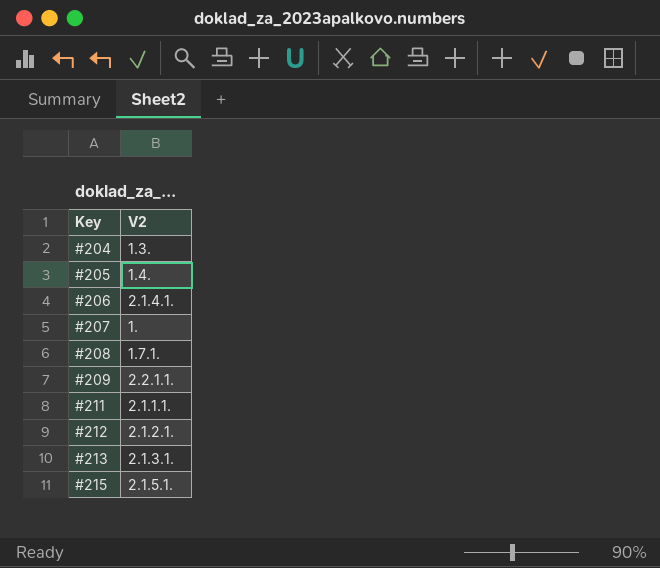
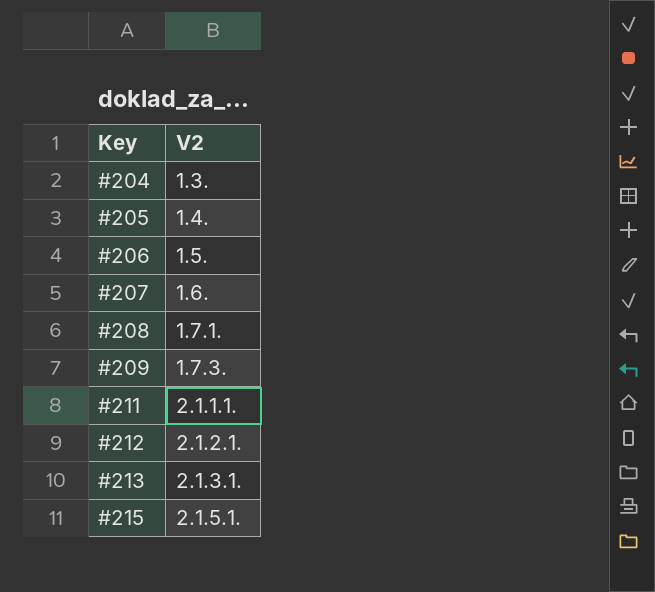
#206 | V2: 2.1.4.1. -> 1.5.
#207 | V2: 1. -> 1.6.
#209 | V2: 2.2.1.1. -> 1.7.3.

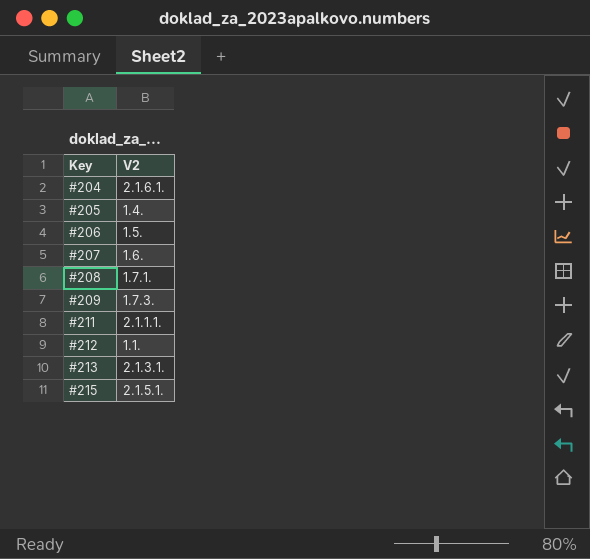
#204 | V2: 1.3. -> 2.1.6.1.
#212 | V2: 2.1.2.1. -> 1.1.

